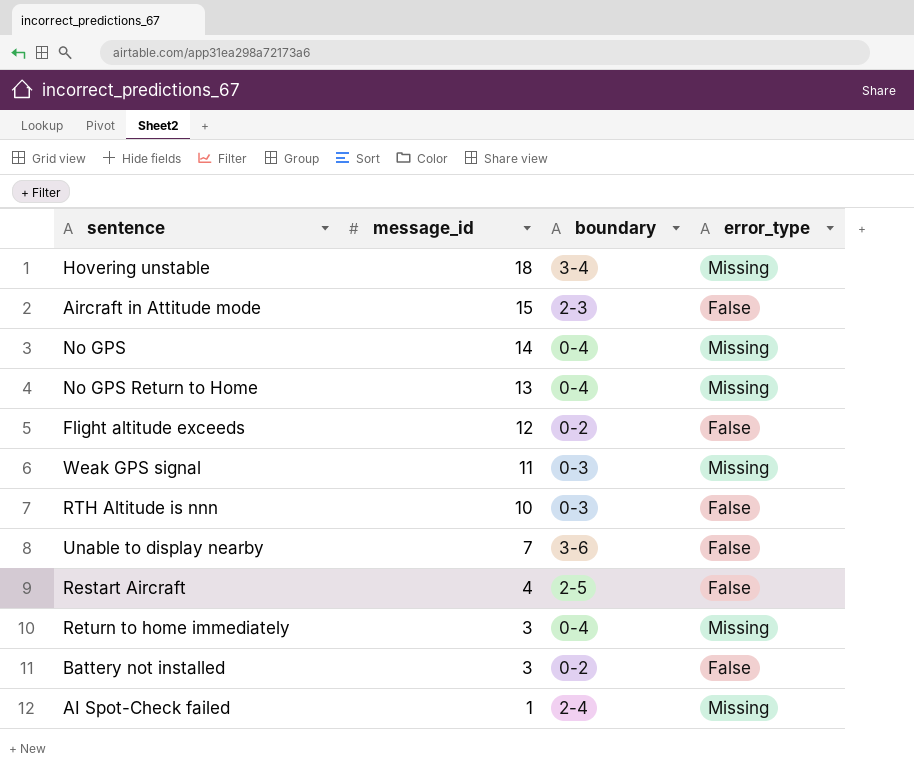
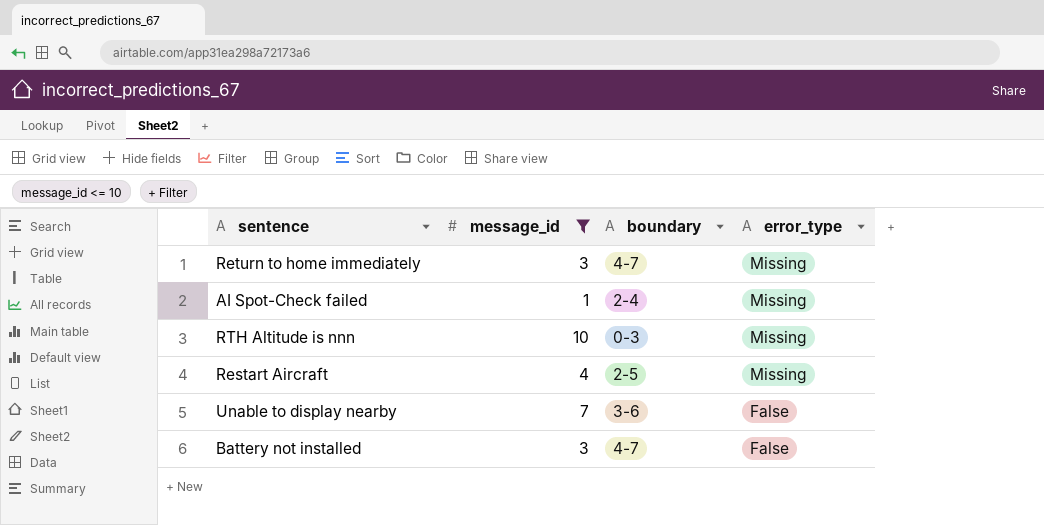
filter: none -> message_id <= 10
row order: message_id descending -> error_type descending
Return to home immediately | boundary: 0-4 -> 4-7
RTH Altitude is nnn | error_type: False -> Missing
Restart Aircraft | error_type: False -> Missing
Battery not installed | boundary: 0-2 -> 4-7

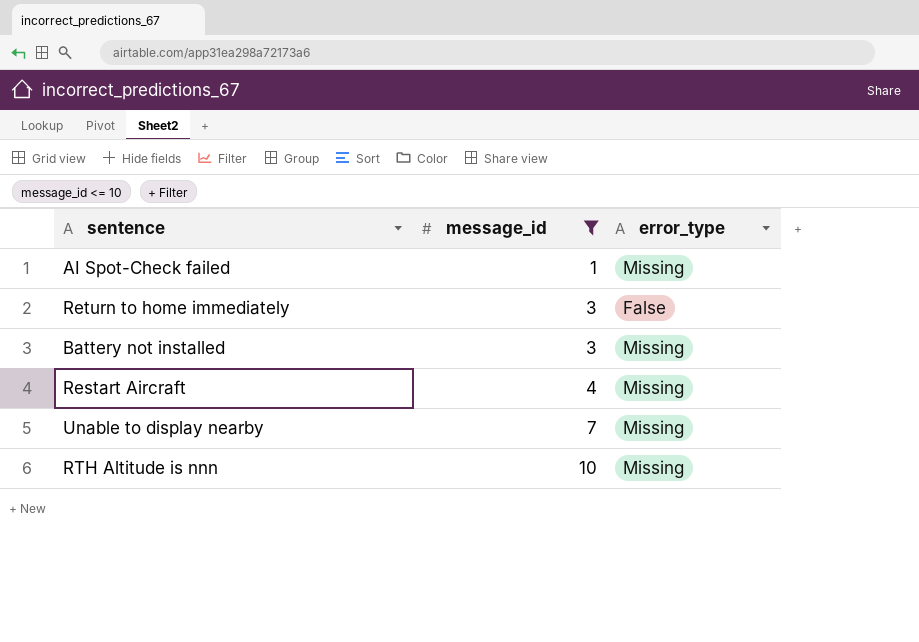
row order: error_type descending -> message_id ascending
column boundary | position: 3 -> none
Return to home immediately | error_type: Missing -> False
Battery not installed | error_type: False -> Missing
Unable to display nearby | error_type: False -> Missing

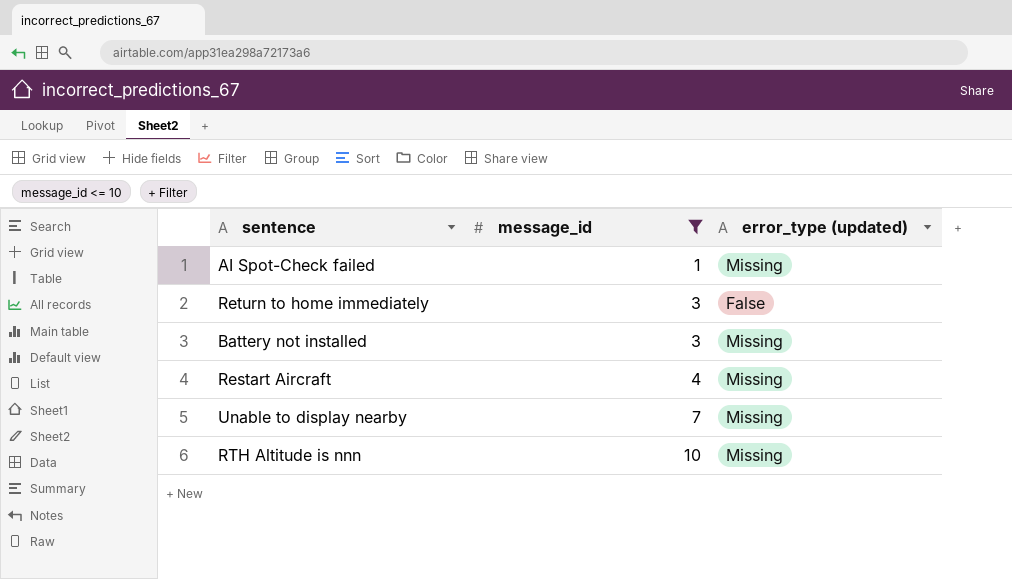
column name: error_type -> error_type (updated)

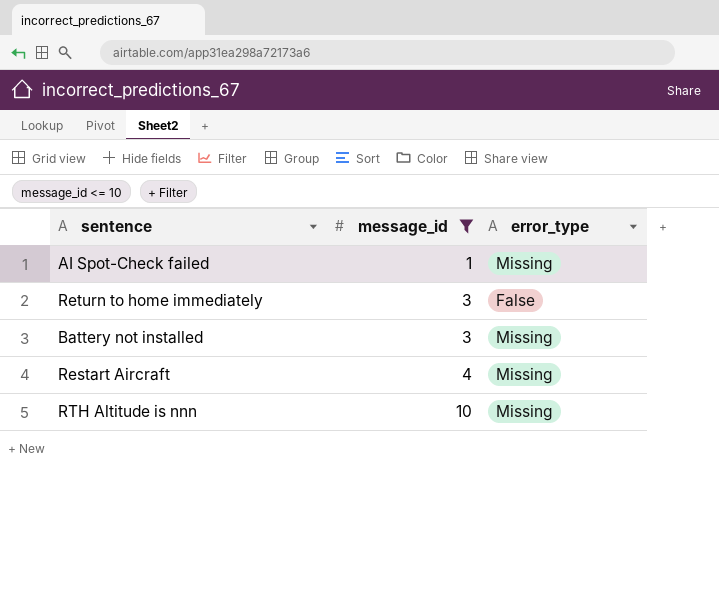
column name: error_type (updated) -> error_type
row Unable to display nearby: 7 | Missing -> none

